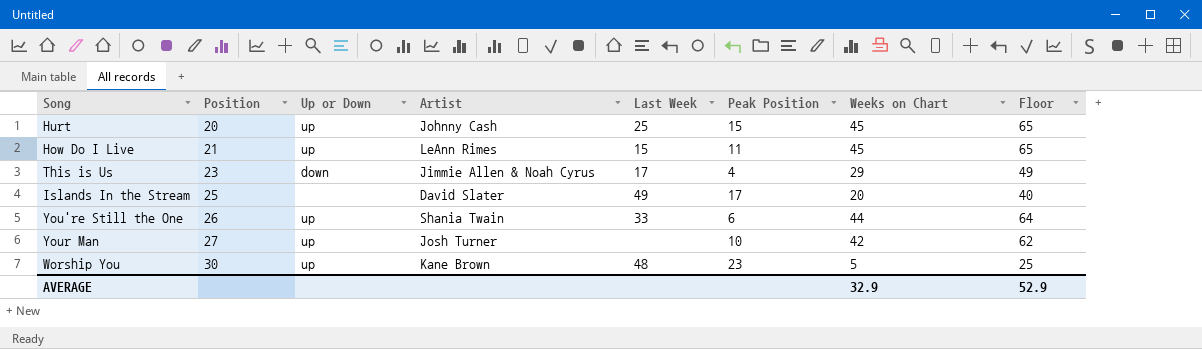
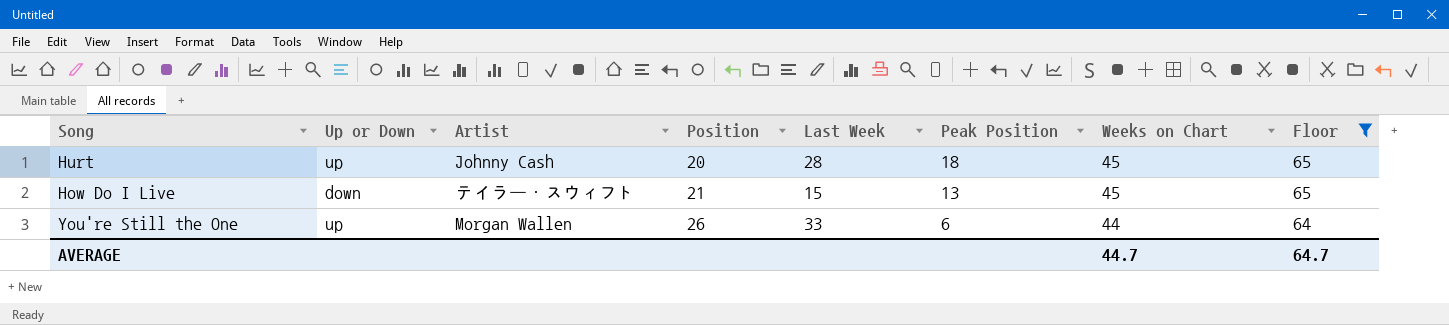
filter: none -> Floor >= 64
column Position | position: 2 -> 4
Hurt | Last Week: 25 -> 28
Hurt | Peak Position: 15 -> 18
How Do I Live | Up or Down: up -> down
How Do I Live | Artist: LeAnn Rimes -> テイラー・スウィフト
How Do I Live | Peak Position: 11 -> 13
You're Still the One | Artist: Shania Twain -> Morgan Wallen
AVERAGE | Weeks on Chart: 32.9 -> 44.7
AVERAGE | Floor: 52.9 -> 64.7

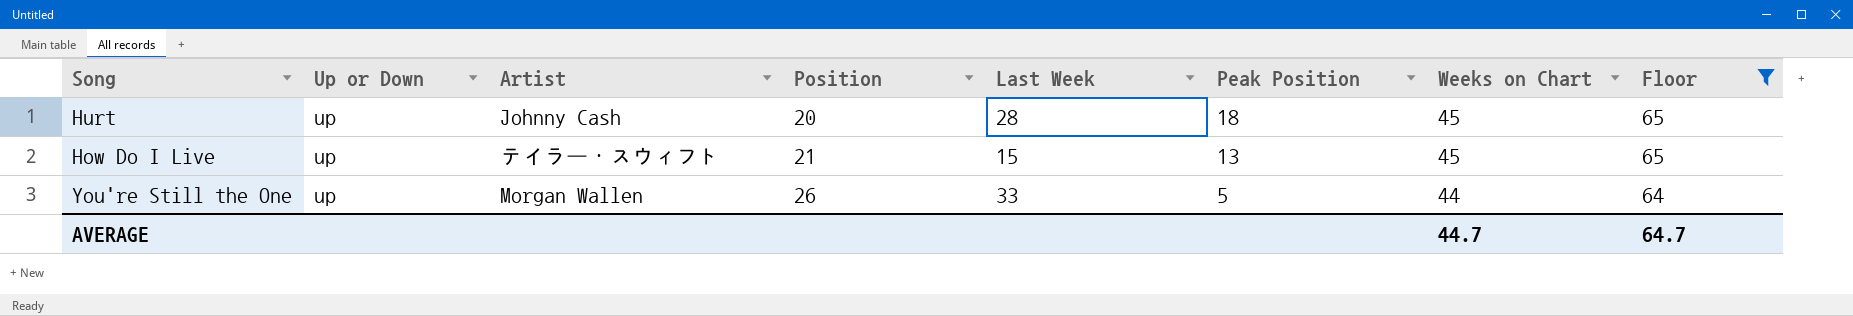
How Do I Live | Up or Down: down -> up
You're Still the One | Peak Position: 6 -> 5

